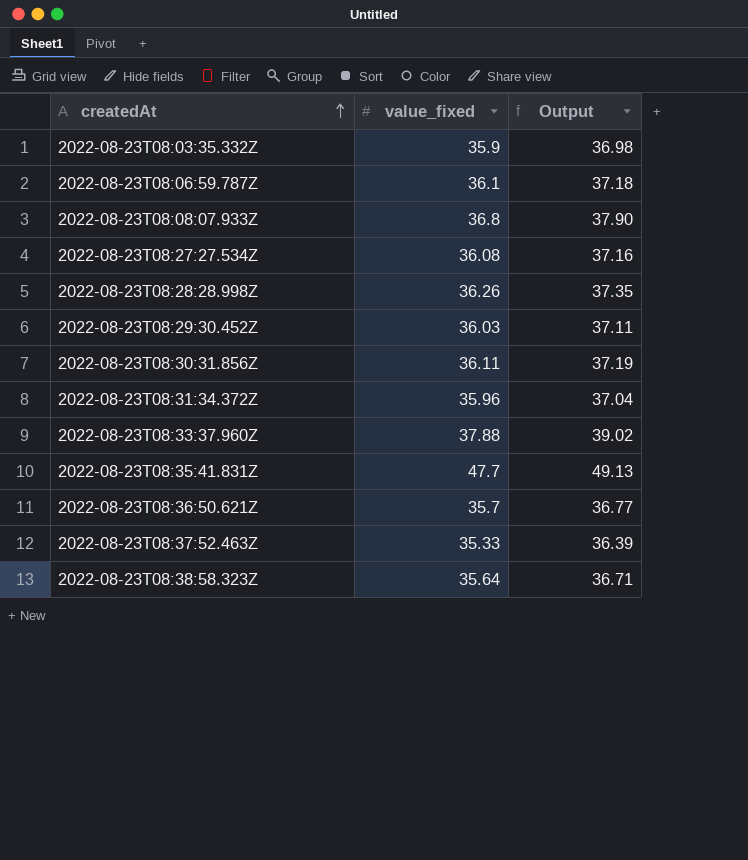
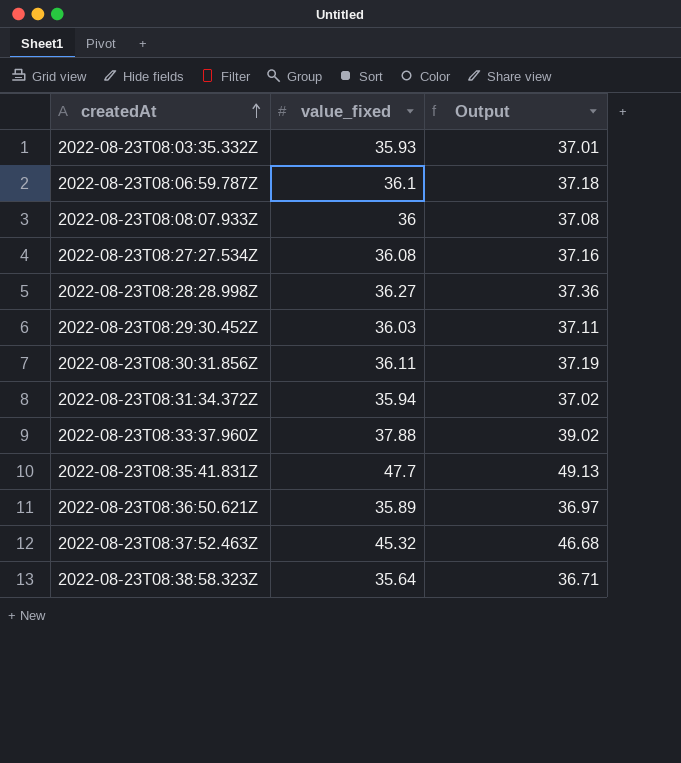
2022-08-23T08:03:35.332Z | value_fixed: 35.9 -> 35.93
2022-08-23T08:03:35.332Z | Output: 36.98 -> 37.01
2022-08-23T08:08:07.933Z | value_fixed: 36.8 -> 36
2022-08-23T08:08:07.933Z | Output: 37.90 -> 37.08
2022-08-23T08:28:28.998Z | value_fixed: 36.26 -> 36.27
2022-08-23T08:28:28.998Z | Output: 37.35 -> 37.36
2022-08-23T08:31:34.372Z | value_fixed: 35.96 -> 35.94
2022-08-23T08:31:34.372Z | Output: 37.04 -> 37.02
2022-08-23T08:36:50.621Z | value_fixed: 35.7 -> 35.89
2022-08-23T08:36:50.621Z | Output: 36.77 -> 36.97
2022-08-23T08:37:52.463Z | value_fixed: 35.33 -> 45.32
2022-08-23T08:37:52.463Z | Output: 36.39 -> 46.68

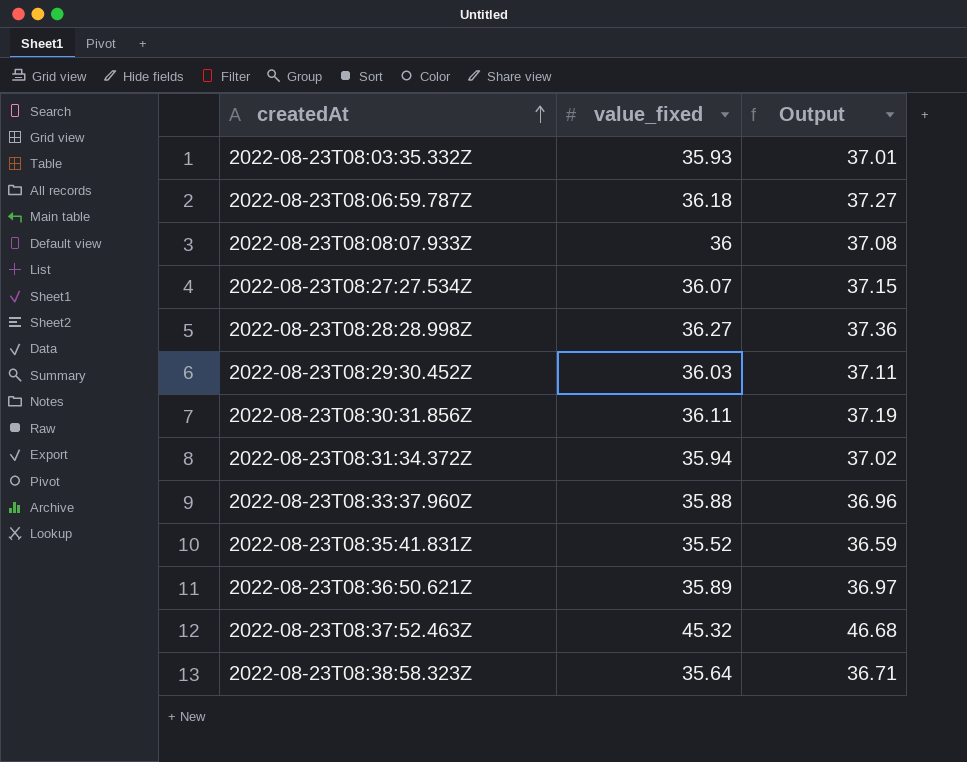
2022-08-23T08:06:59.787Z | value_fixed: 36.1 -> 36.18
2022-08-23T08:06:59.787Z | Output: 37.18 -> 37.27
2022-08-23T08:27:27.534Z | value_fixed: 36.08 -> 36.07
2022-08-23T08:27:27.534Z | Output: 37.16 -> 37.15
2022-08-23T08:33:37.960Z | value_fixed: 37.88 -> 35.88
2022-08-23T08:33:37.960Z | Output: 39.02 -> 36.96
2022-08-23T08:35:41.831Z | value_fixed: 47.7 -> 35.52
2022-08-23T08:35:41.831Z | Output: 49.13 -> 36.59

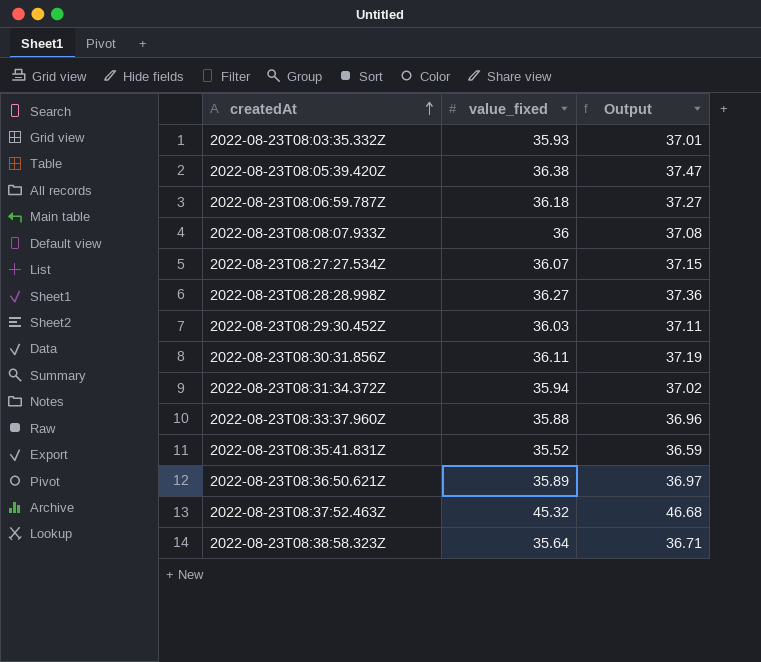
row 2022-08-23T08:05:39.420Z: none -> 36.38 | 37.47

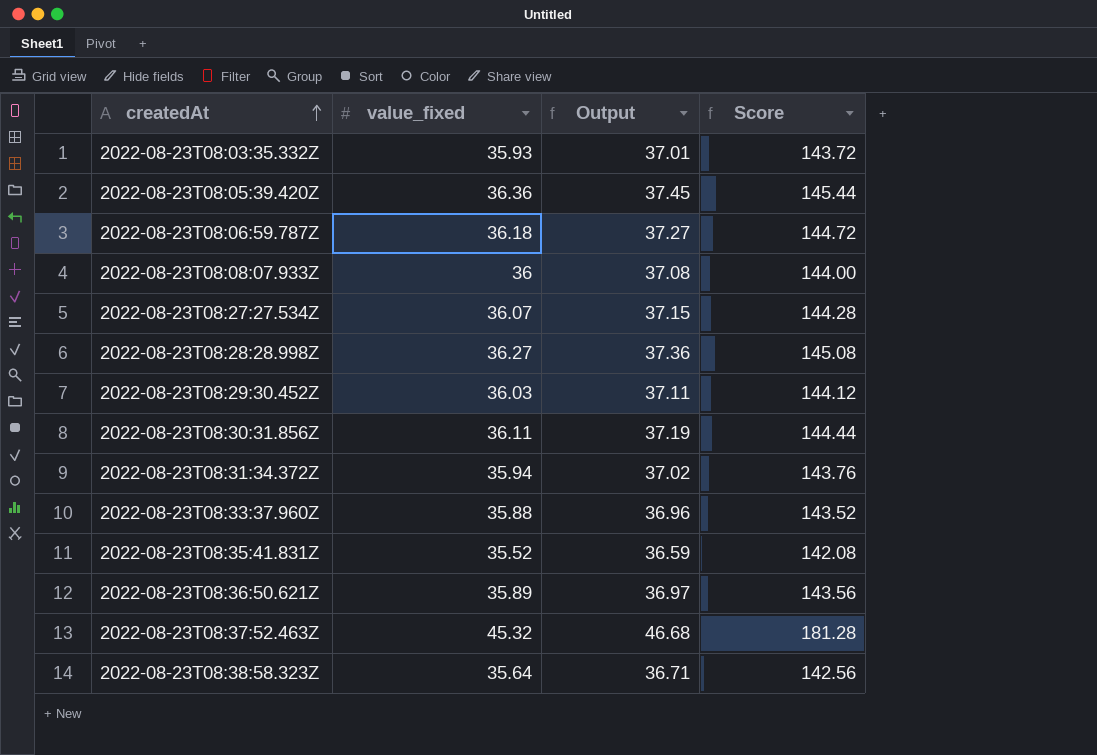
column Score | formula: none -> [value_fixed] * 4
2022-08-23T08:05:39.420Z | value_fixed: 36.38 -> 36.36
2022-08-23T08:05:39.420Z | Output: 37.47 -> 37.45

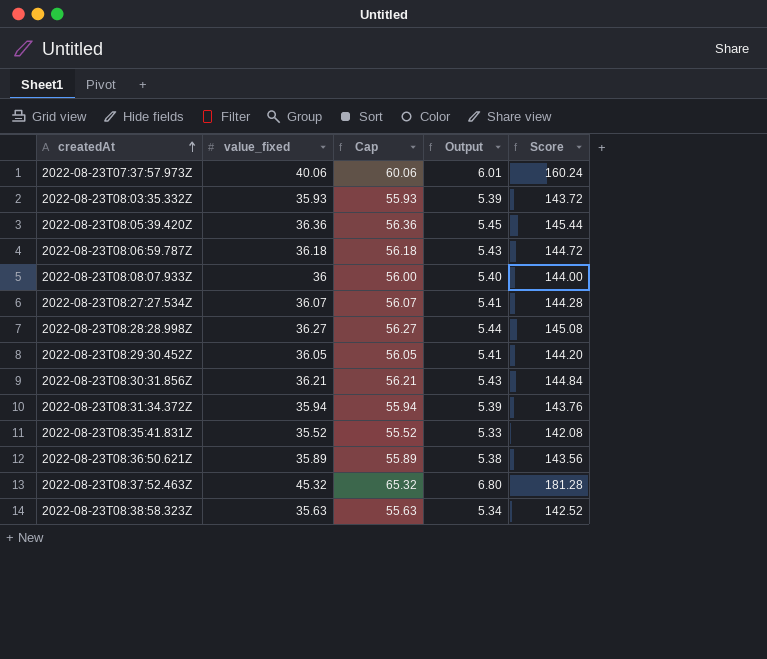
column Cap | formula: none -> [value_fixed] + 20
column Output | formula: [value_fixed] * 1.03 -> [value_fixed] * 0.15
row 2022-08-23T08:33:37.960Z: 35.88 | 36.96 | 143.52 -> none
row 2022-08-23T07:37:57.973Z: none -> 40.06 | 60.06 | 6.01 | 160.24
2022-08-23T08:29:30.452Z | value_fixed: 36.03 -> 36.05
2022-08-23T08:29:30.452Z | Score: 144.12 -> 144.20
2022-08-23T08:30:31.856Z | value_fixed: 36.11 -> 36.21
2022-08-23T08:30:31.856Z | Score: 144.44 -> 144.84
2022-08-23T08:38:58.323Z | value_fixed: 35.64 -> 35.63
2022-08-23T08:38:58.323Z | Score: 142.56 -> 142.52

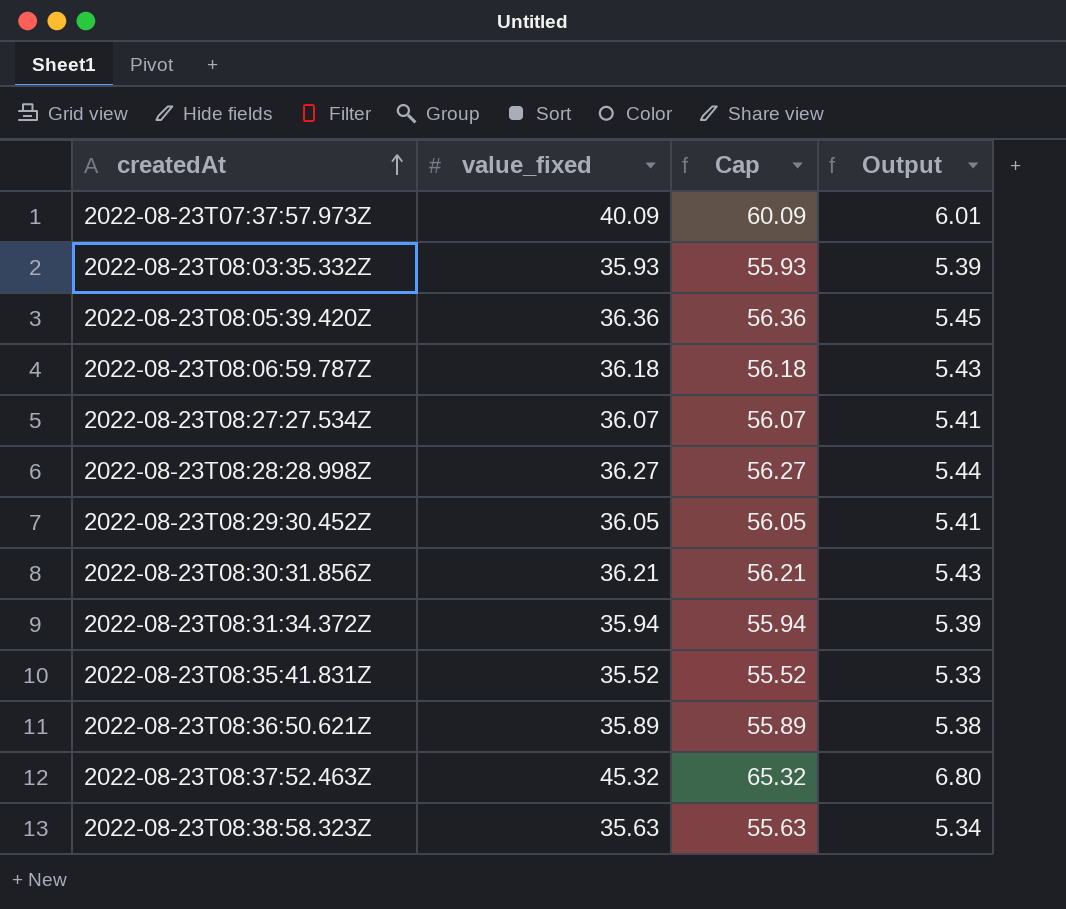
column Score | formula: [value_fixed] * 4 -> none
row 2022-08-23T08:08:07.933Z: 36 | 56.00 | 5.40 | 144.00 -> none
2022-08-23T07:37:57.973Z | value_fixed: 40.06 -> 40.09
2022-08-23T07:37:57.973Z | Cap: 60.06 -> 60.09

